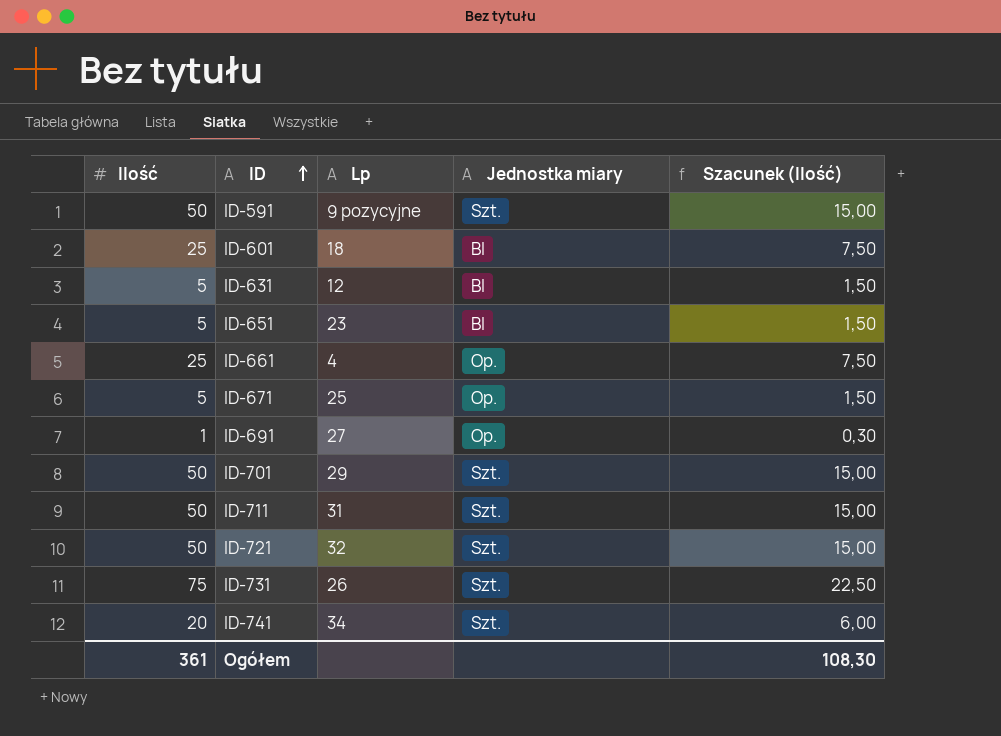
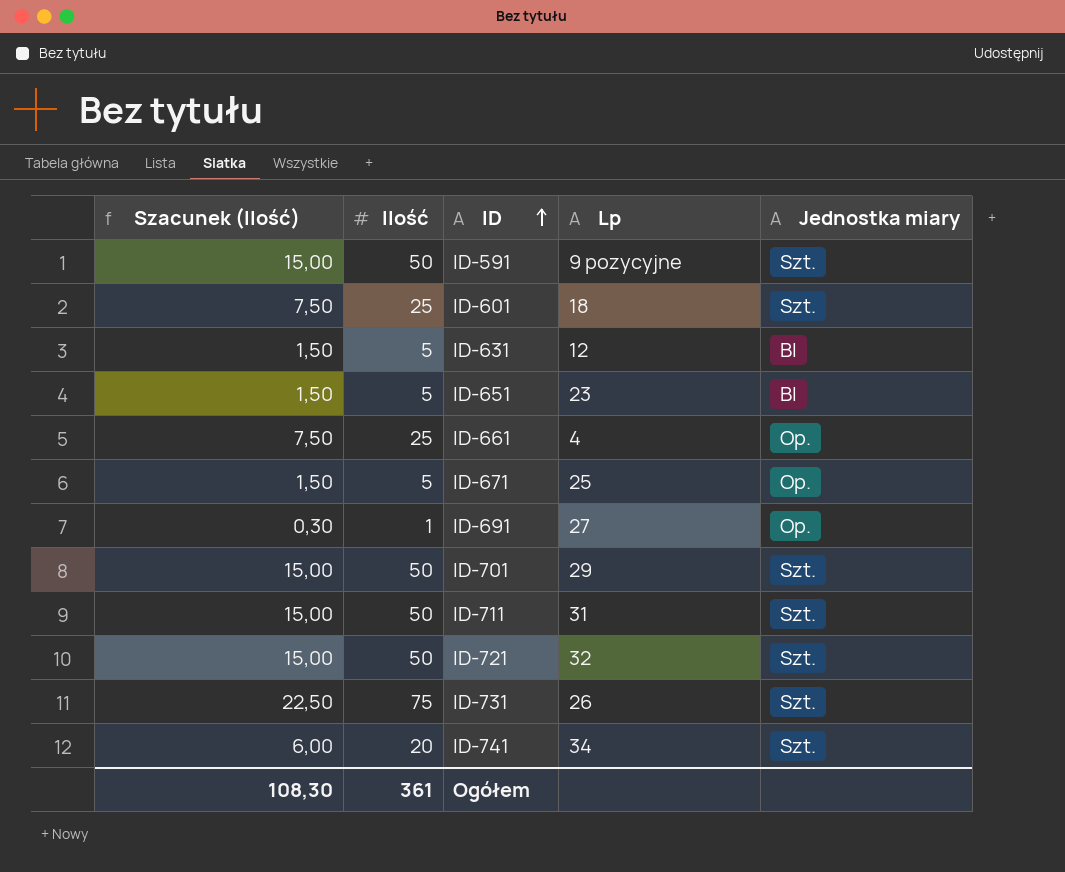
column Szacunek (Ilość) | position: 5 -> 1
ID-601 | Jednostka miary: Bl -> Szt.

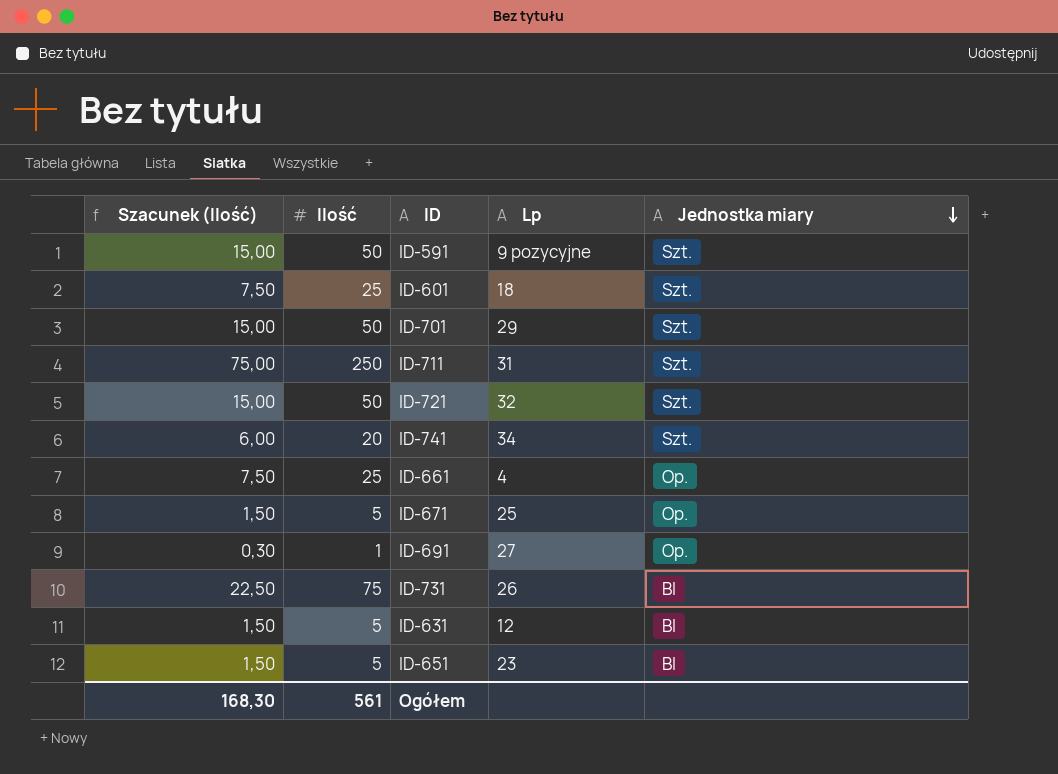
row order: ID ascending -> Jednostka miary descending
ID-711 | Szacunek (Ilość): 15,00 -> 75,00
ID-711 | Ilość: 50 -> 250
ID-731 | Jednostka miary: Szt. -> Bl
Ogółem | Szacunek (Ilość): 108,30 -> 168,30
Ogółem | Ilość: 361 -> 561

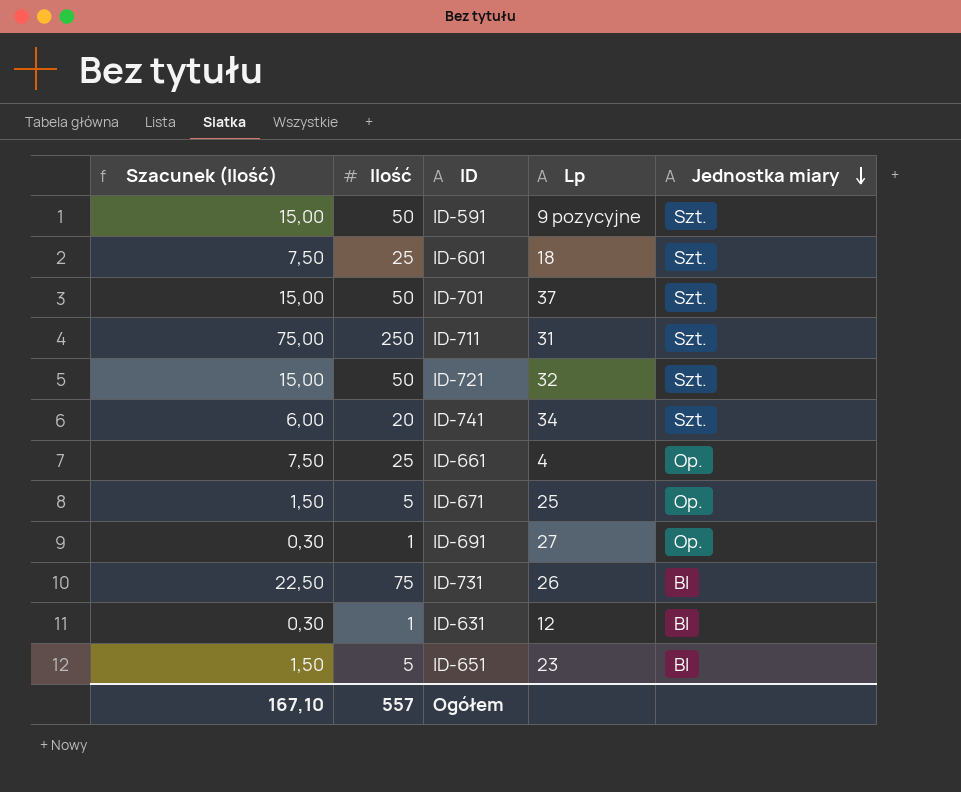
ID-701 | Lp: 29 -> 37
ID-631 | Szacunek (Ilość): 1,50 -> 0,30
ID-631 | Ilość: 5 -> 1
Ogółem | Szacunek (Ilość): 168,30 -> 167,10
Ogółem | Ilość: 561 -> 557

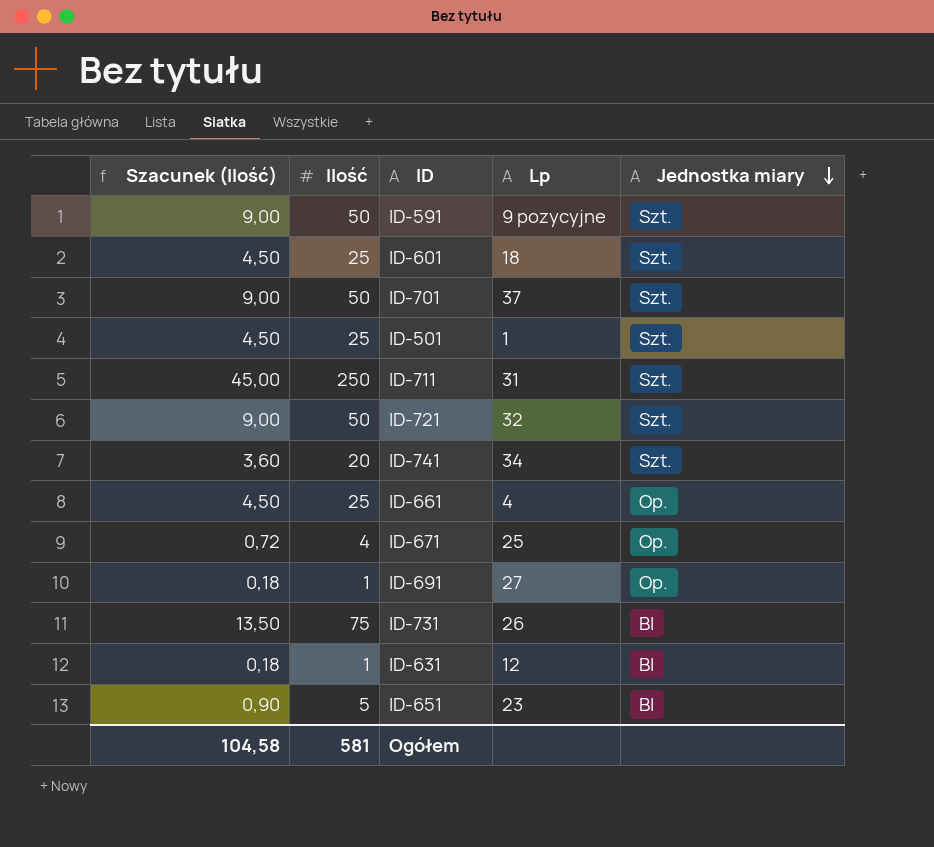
column Szacunek (Ilość) | formula: [Ilość] * 0,3 -> [Ilość] * 0,18
row ID-501: none -> 4,50 | 25 | 1 | Szt.
ID-671 | Ilość: 5 -> 4
Ogółem | Szacunek (Ilość): 167,10 -> 104,58
Ogółem | Ilość: 557 -> 581

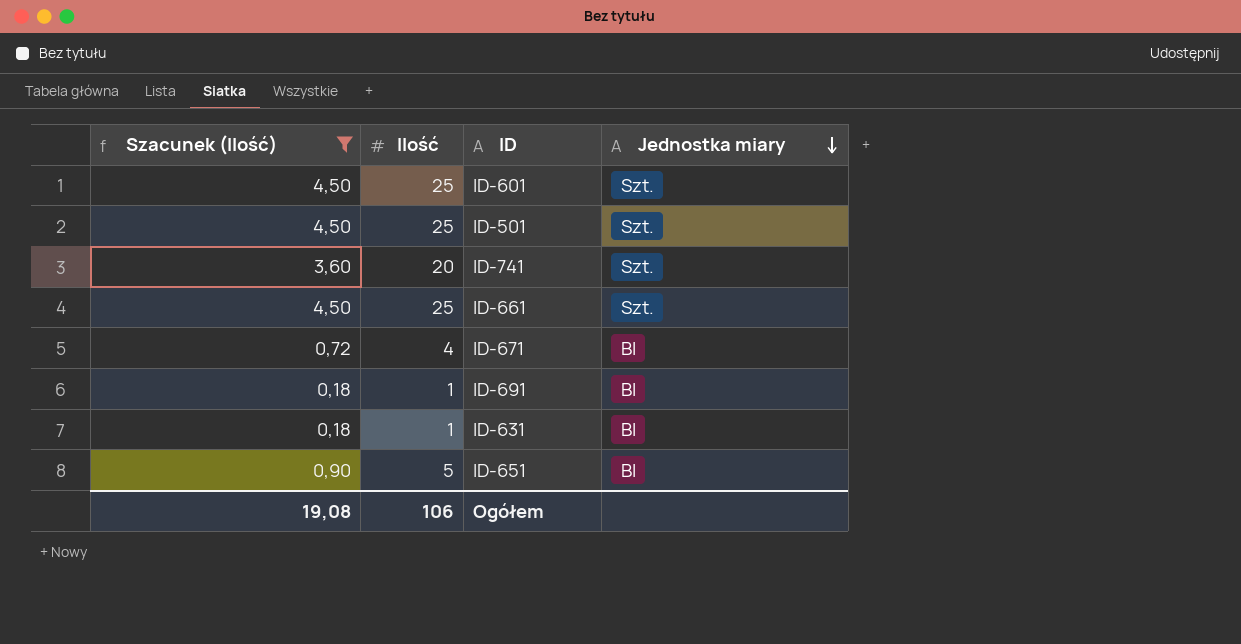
filter: none -> Szacunek (Ilość) <= 4,50
column Lp | position: 4 -> none
ID-661 | Jednostka miary: Op. -> Szt.
ID-671 | Jednostka miary: Op. -> Bl
ID-691 | Jednostka miary: Op. -> Bl
Ogółem | Szacunek (Ilość): 104,58 -> 19,08
Ogółem | Ilość: 581 -> 106

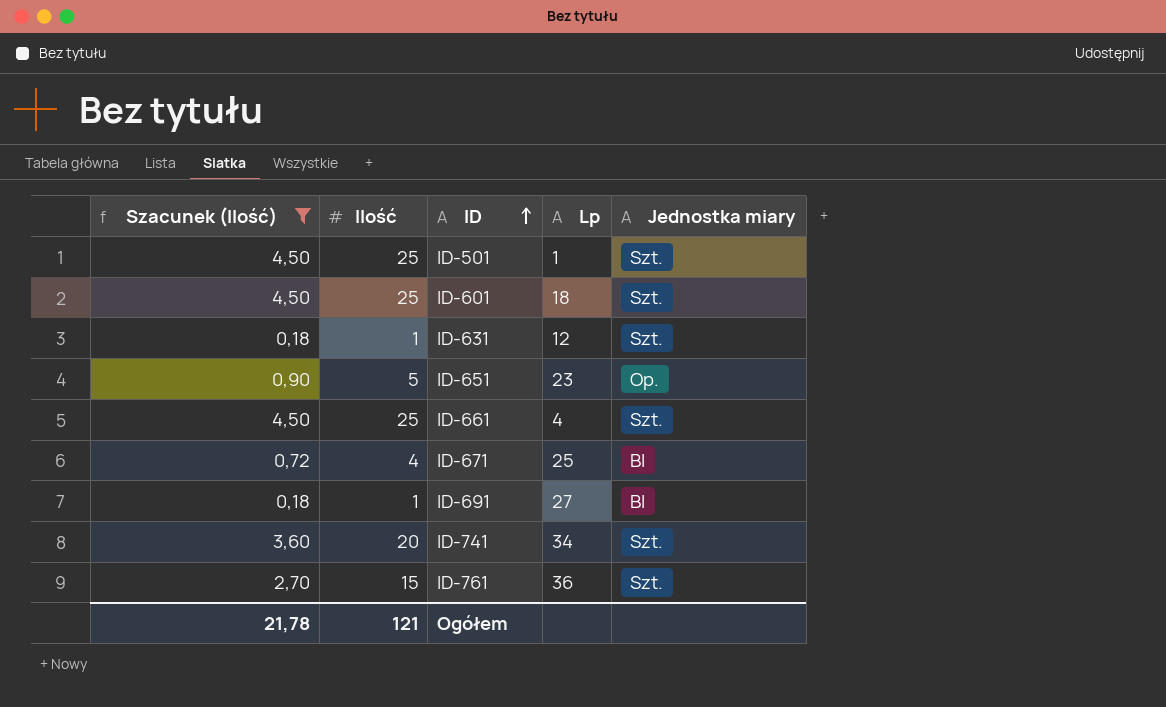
row order: Jednostka miary descending -> ID ascending
column Lp | position: none -> 4
ID-631 | Jednostka miary: Bl -> Szt.
ID-651 | Jednostka miary: Bl -> Op.
row ID-761: none -> 2,70 | 15 | 36 | Szt.
Ogółem | Szacunek (Ilość): 19,08 -> 21,78
Ogółem | Ilość: 106 -> 121

